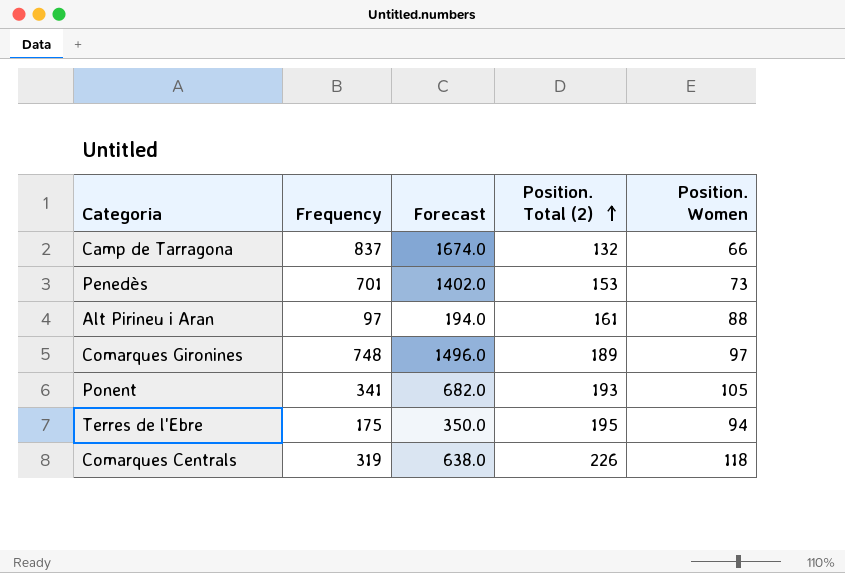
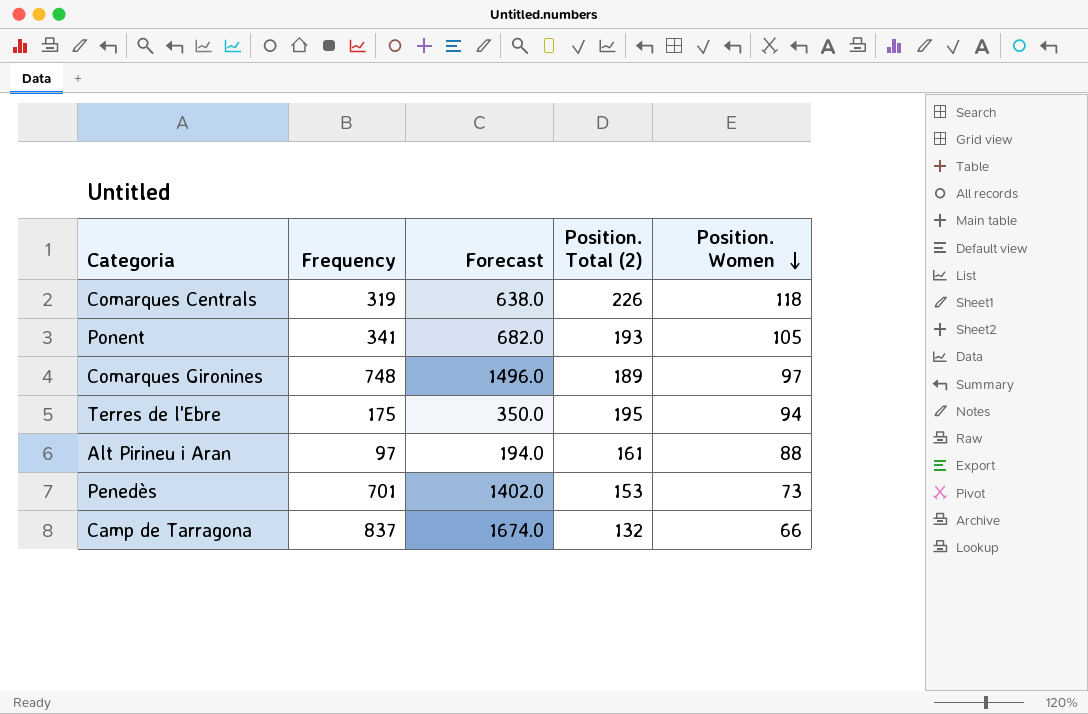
row order: Position. Total (2) ascending -> Position. Women descending

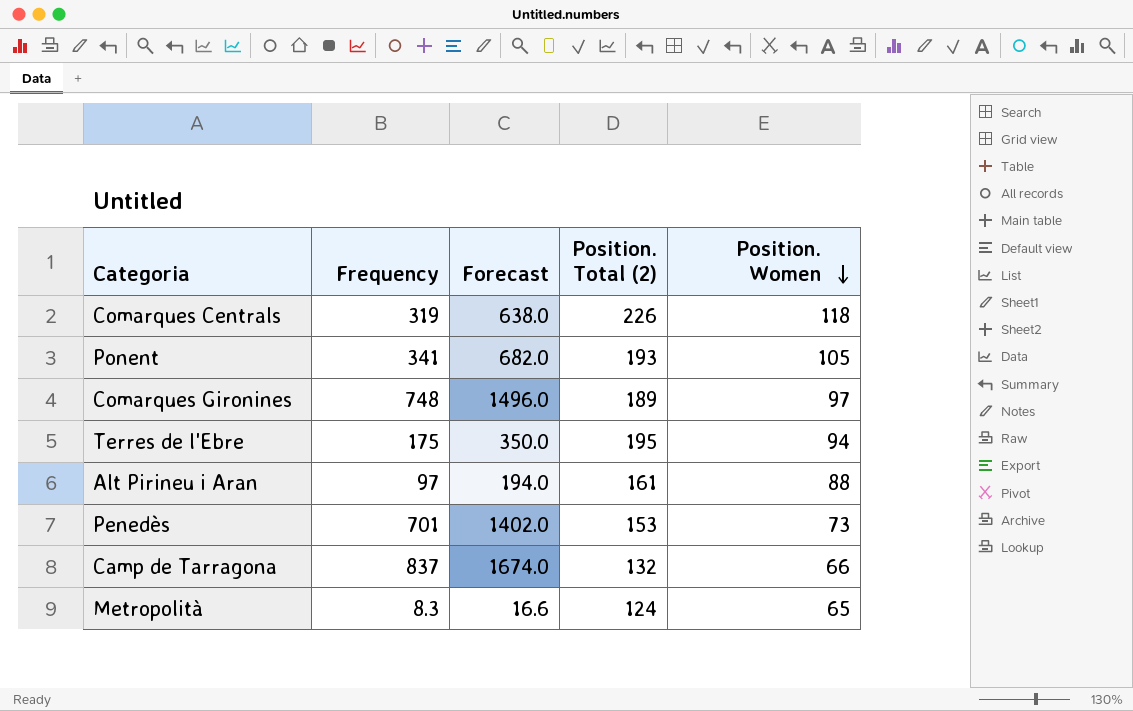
row Metropolità: none -> 8.3 | 16.6 | 124 | 65

